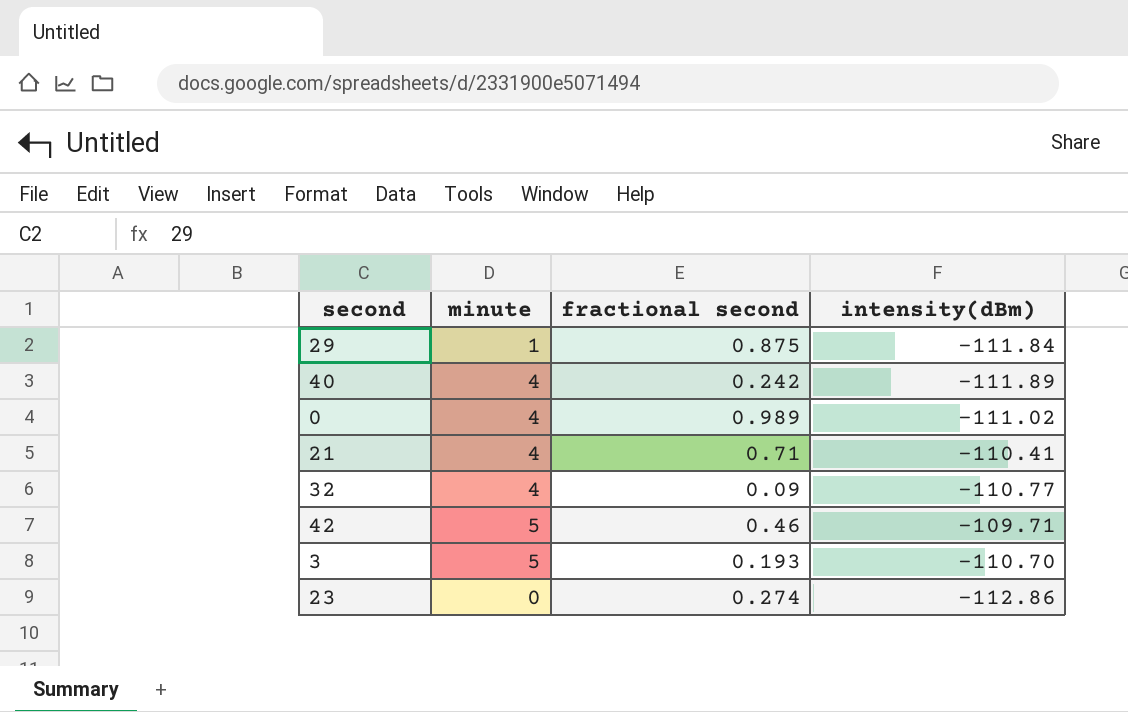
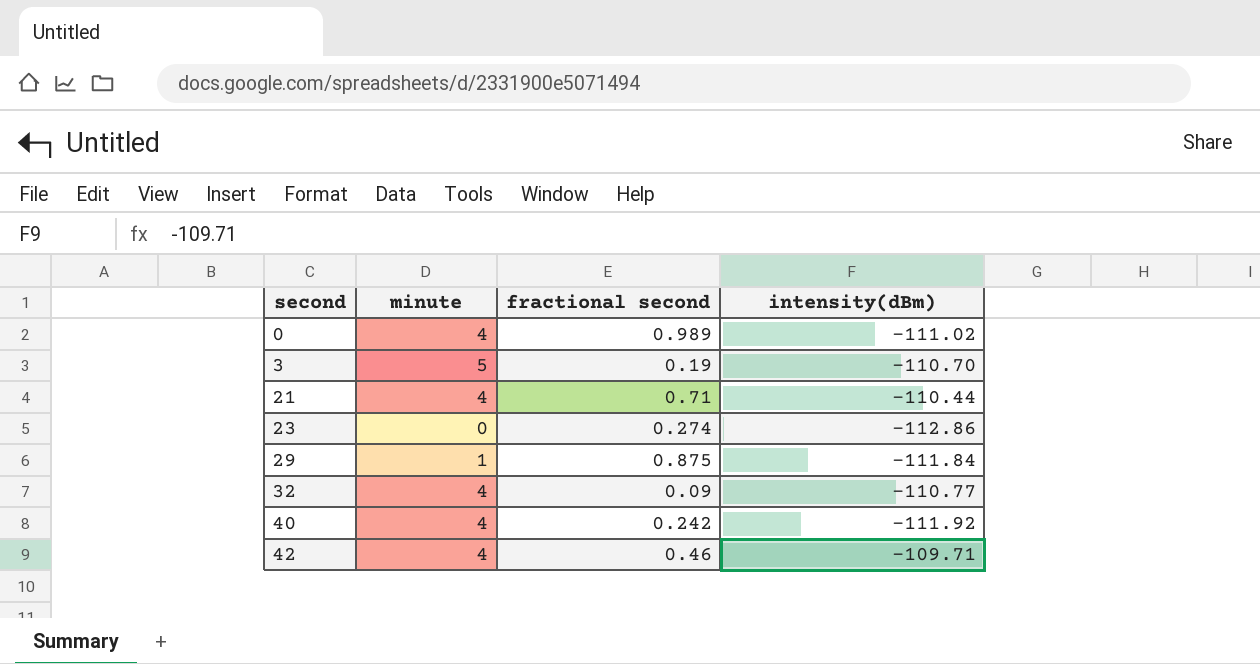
row order: none -> second ascending
3 | fractional second: 0.193 -> 0.19
21 | intensity(dBm): -110.41 -> -110.44
40 | intensity(dBm): -111.89 -> -111.92
42 | minute: 5 -> 4

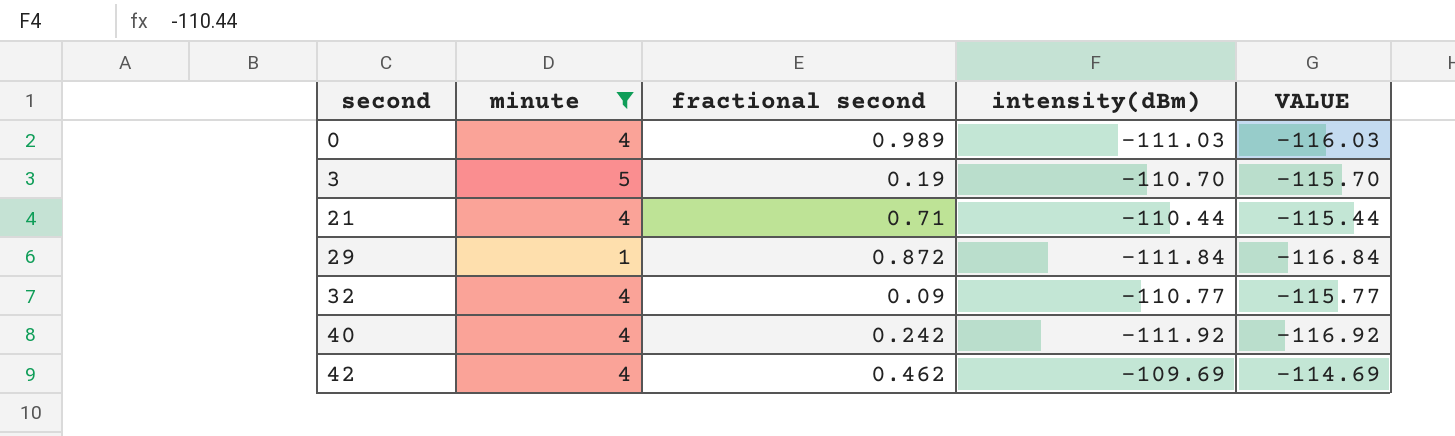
filter: none -> minute != 0
column VALUE | formula: none -> [intensity(dBm)] - 5
0 | intensity(dBm): -111.02 -> -111.03
29 | fractional second: 0.875 -> 0.872
42 | fractional second: 0.46 -> 0.462
42 | intensity(dBm): -109.71 -> -109.69

